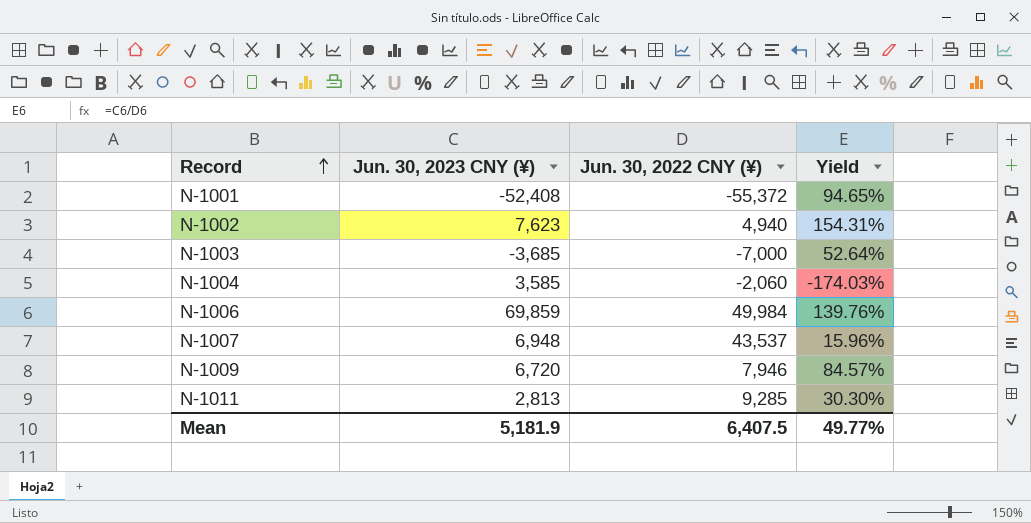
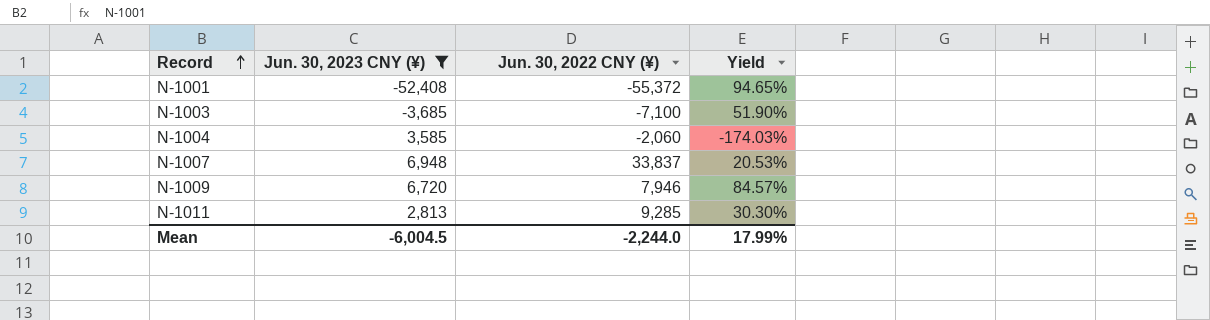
filter: none -> Jun. 30, 2023 CNY (¥) <= 6,948
N-1003 | Jun. 30, 2022 CNY (¥): -7,000 -> -7,100
N-1003 | Yield: 52.64% -> 51.90%
N-1007 | Jun. 30, 2022 CNY (¥): 43,537 -> 33,837
N-1007 | Yield: 15.96% -> 20.53%
Mean | Jun. 30, 2023 CNY (¥): 5,181.9 -> -6,004.5
Mean | Jun. 30, 2022 CNY (¥): 6,407.5 -> -2,244.0
Mean | Yield: 49.77% -> 17.99%

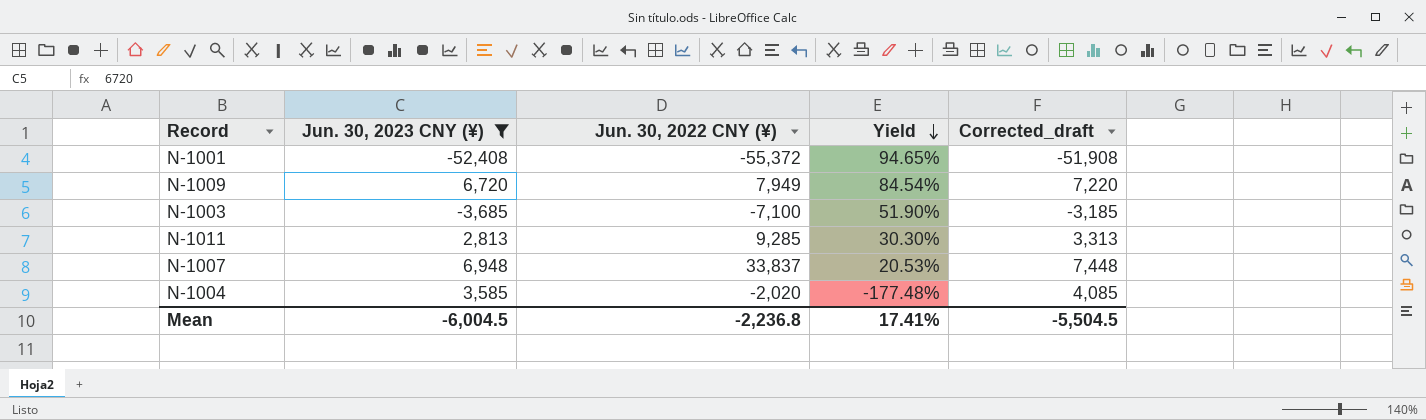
row order: Record ascending -> Yield descending
column Corrected_draft | formula: none -> [Jun. 30, 2023 CNY (¥)] + 500
N-1009 | Jun. 30, 2022 CNY (¥): 7,946 -> 7,949
N-1009 | Yield: 84.57% -> 84.54%
N-1004 | Jun. 30, 2022 CNY (¥): -2,060 -> -2,020
N-1004 | Yield: -174.03% -> -177.48%
Mean | Jun. 30, 2022 CNY (¥): -2,244.0 -> -2,236.8
Mean | Yield: 17.99% -> 17.41%

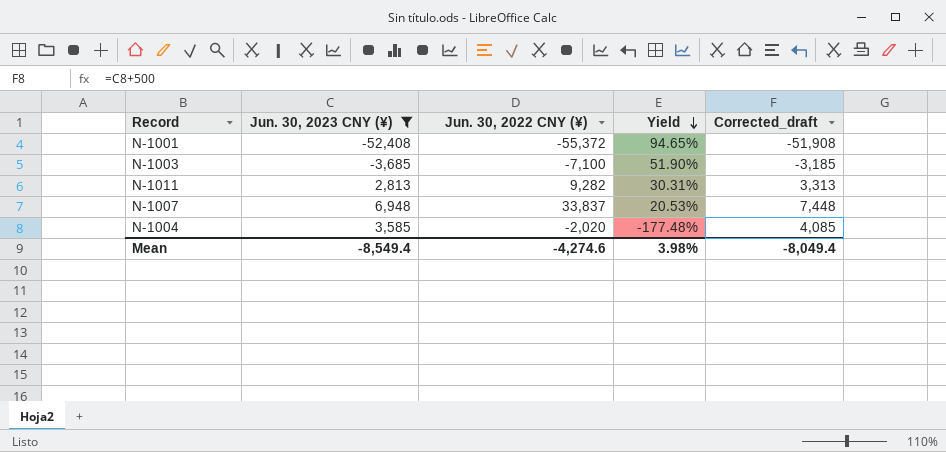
row N-1009: 6,720 | 7,949 | 84.54% | 7,220 -> none
N-1011 | Jun. 30, 2022 CNY (¥): 9,285 -> 9,282
N-1011 | Yield: 30.30% -> 30.31%
Mean | Jun. 30, 2023 CNY (¥): -6,004.5 -> -8,549.4
Mean | Jun. 30, 2022 CNY (¥): -2,236.8 -> -4,274.6
Mean | Yield: 17.41% -> 3.98%
Mean | Corrected_draft: -5,504.5 -> -8,049.4

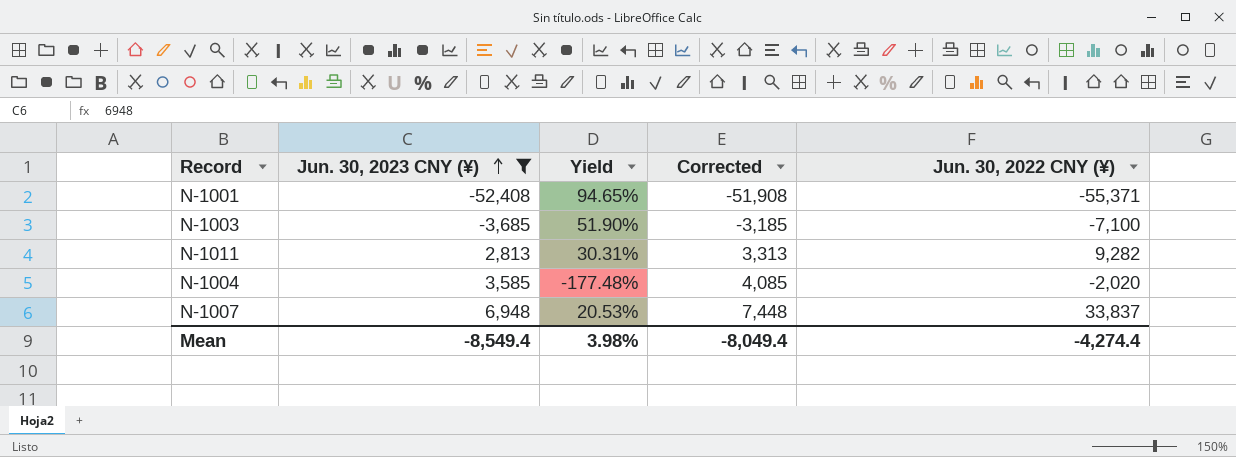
row order: Yield descending -> Jun. 30, 2023 CNY (¥) ascending
column name: Corrected_draft -> Corrected
column Jun. 30, 2022 CNY (¥) | position: 3 -> 5
N-1001 | Jun. 30, 2022 CNY (¥): -55,372 -> -55,371
Mean | Jun. 30, 2022 CNY (¥): -4,274.6 -> -4,274.4

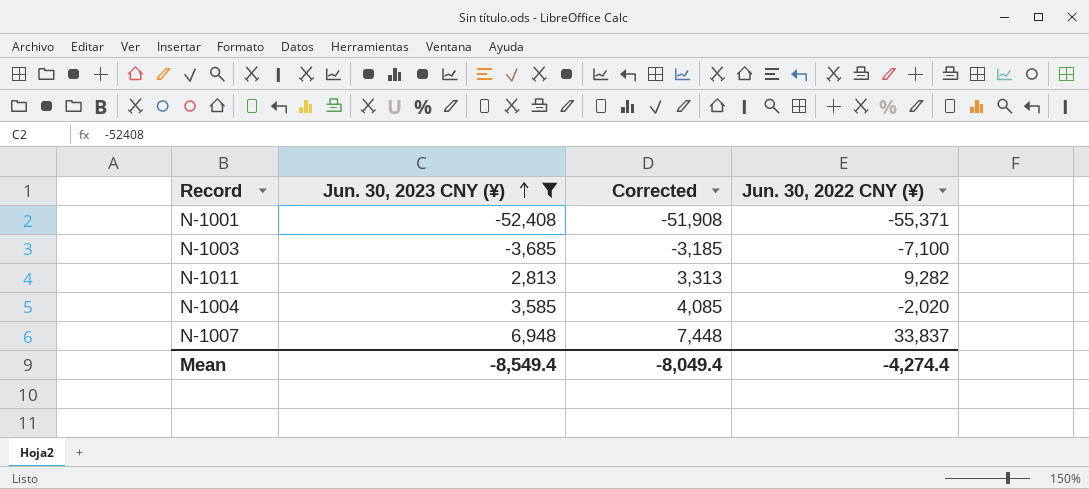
column Yield | formula: [Jun. 30, 2023 CNY (¥)] / [Jun. 30, 2022 CNY (¥)] -> none

